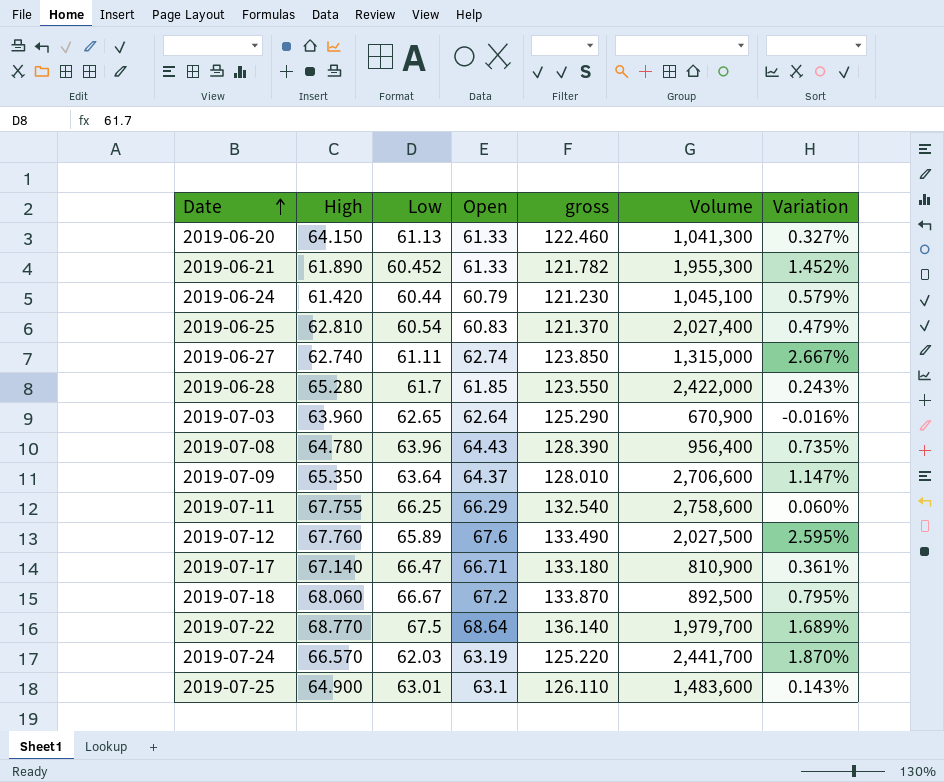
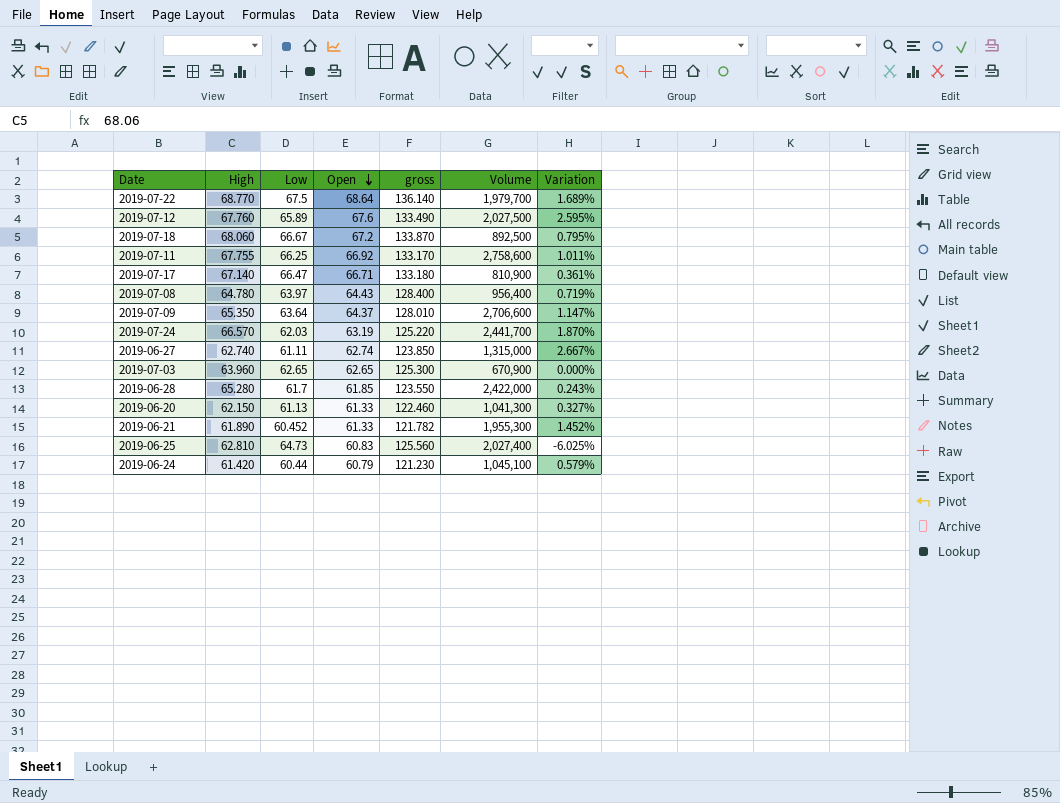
row order: Date ascending -> Open descending
row 2019-07-25: 64.900 | 63.01 | 63.1 | 126.110 | 1,483,600 | 0.143% -> none
2019-07-11 | Open: 66.29 -> 66.92
2019-07-11 | gross: 132.540 -> 133.170
2019-07-11 | Variation: 0.060% -> 1.011%
2019-07-08 | Low: 63.96 -> 63.97
2019-07-08 | gross: 128.390 -> 128.400
2019-07-08 | Variation: 0.735% -> 0.719%
2019-07-03 | Open: 62.64 -> 62.65
2019-07-03 | gross: 125.290 -> 125.300
2019-07-03 | Variation: -0.016% -> 0.000%
2019-06-20 | High: 64.150 -> 62.150
2019-06-25 | Low: 60.54 -> 64.73
2019-06-25 | gross: 121.370 -> 125.560
2019-06-25 | Variation: 0.479% -> -6.025%

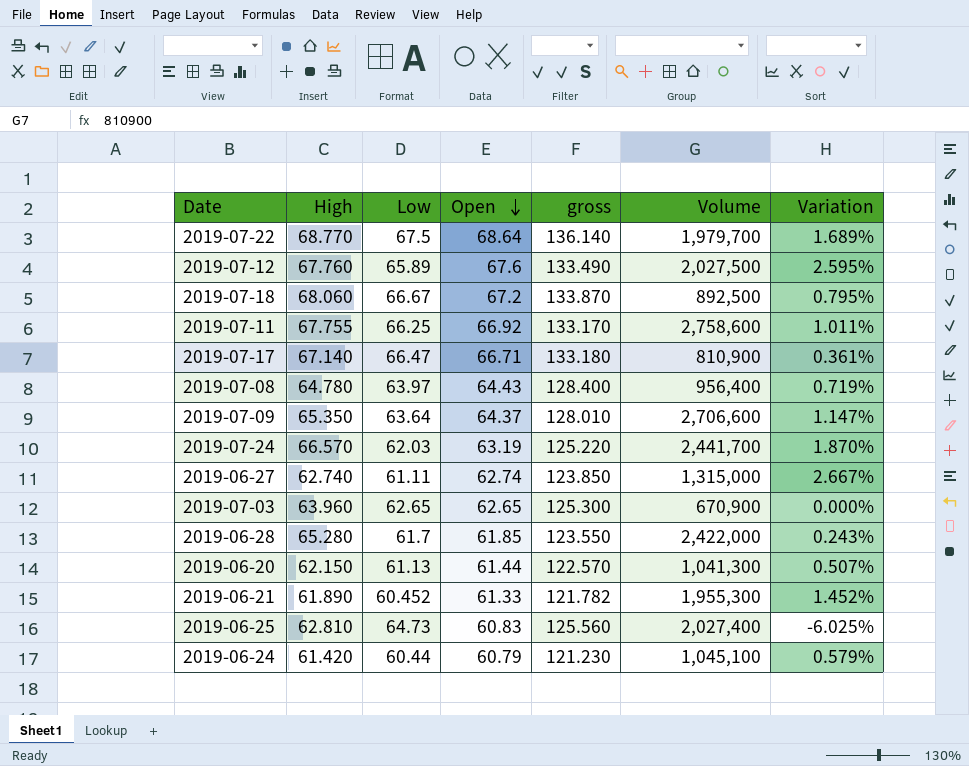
2019-06-20 | Open: 61.33 -> 61.44
2019-06-20 | gross: 122.460 -> 122.570
2019-06-20 | Variation: 0.327% -> 0.507%

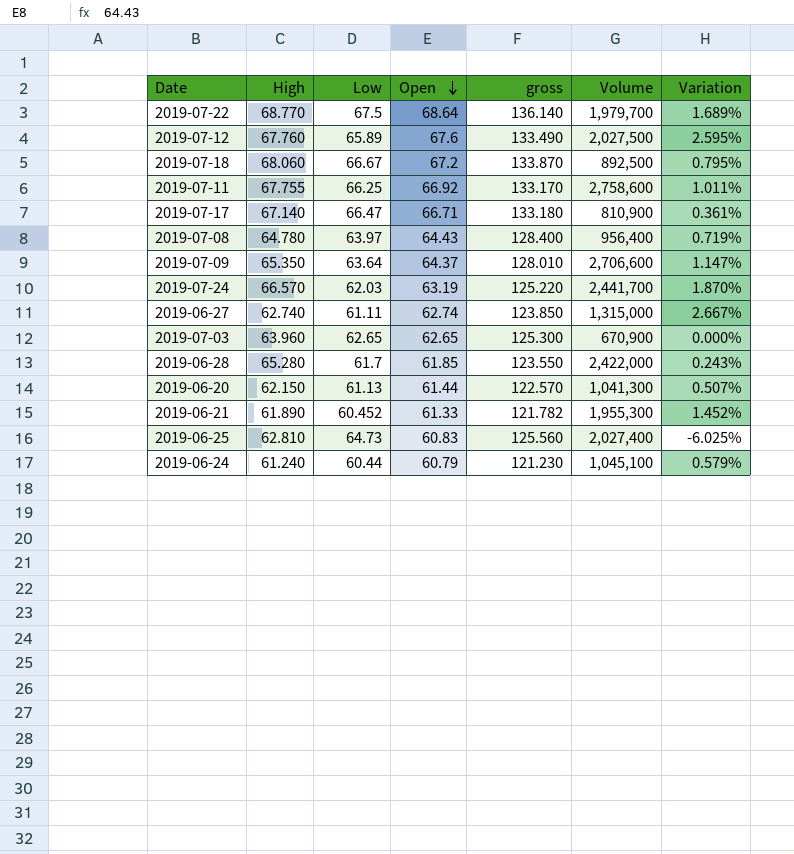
2019-06-24 | High: 61.420 -> 61.240

